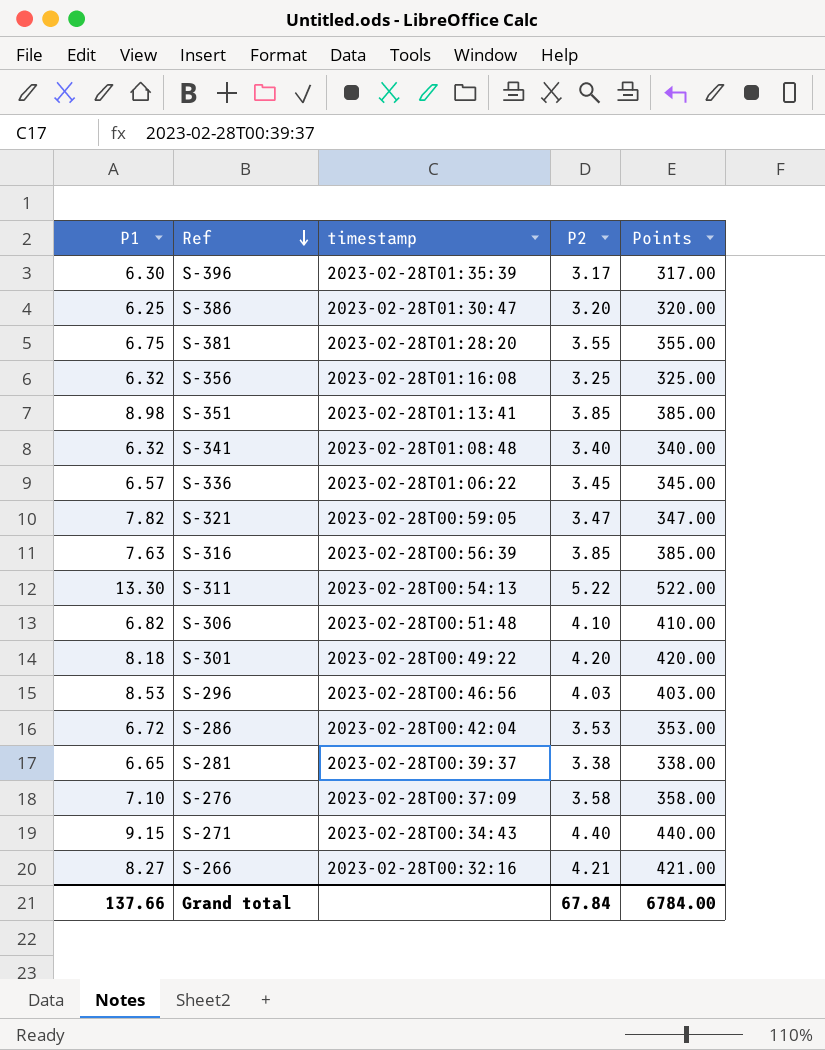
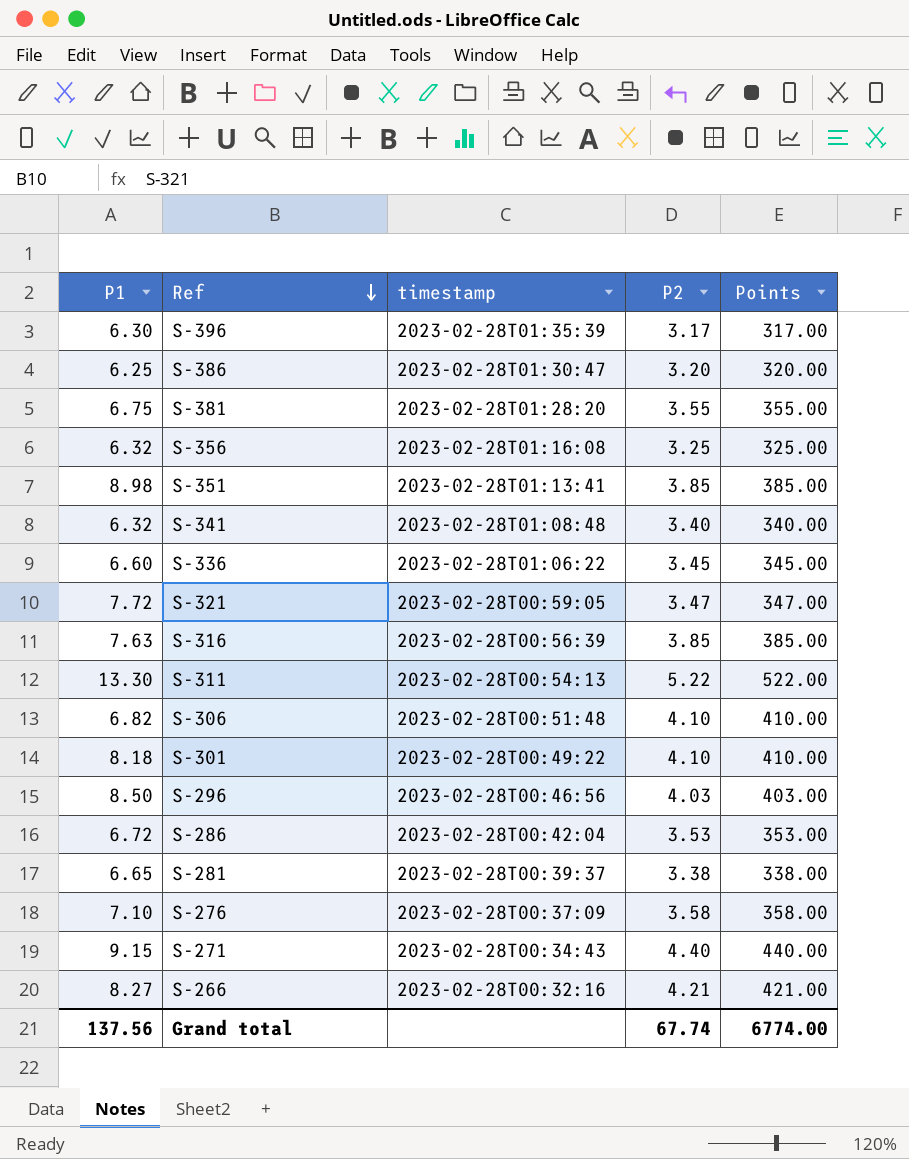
S-336 | P1: 6.57 -> 6.60
S-321 | P1: 7.82 -> 7.72
S-301 | P2: 4.20 -> 4.10
S-301 | Points: 420.00 -> 410.00
S-296 | P1: 8.53 -> 8.50
Grand total | P1: 137.66 -> 137.56
Grand total | P2: 67.84 -> 67.74
Grand total | Points: 6784.00 -> 6774.00

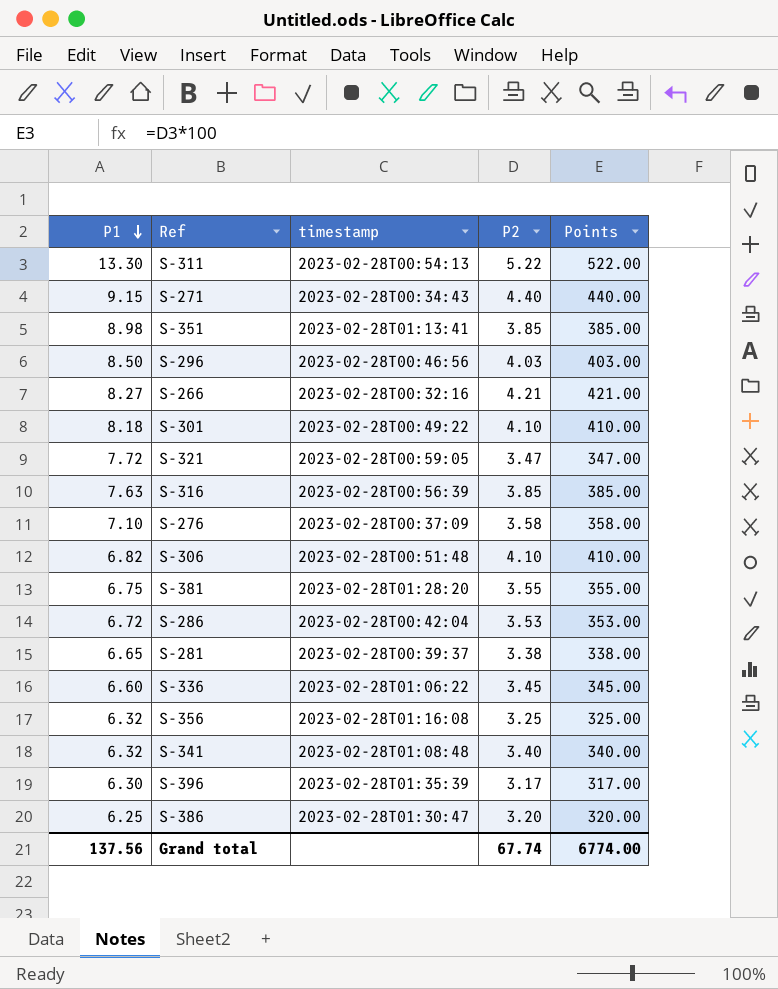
row order: Ref descending -> P1 descending

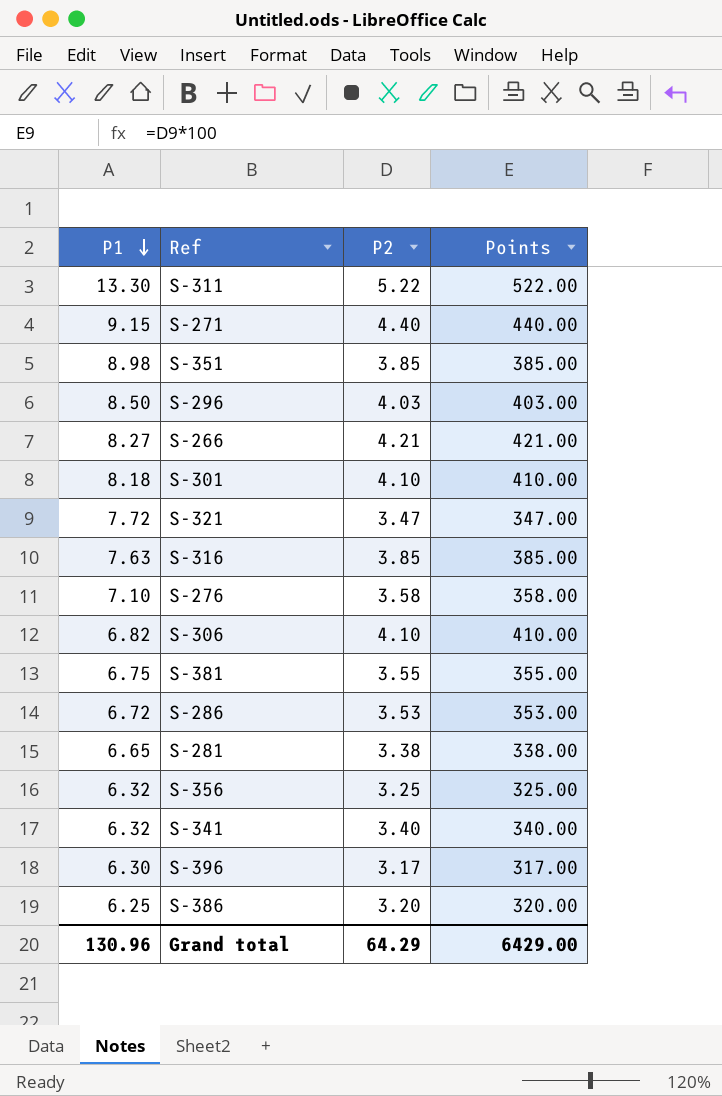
column timestamp | position: 3 -> none
row S-336: 6.60 | 2023-02-28T01:06:22 | 3.45 | 345.00 -> none
Grand total | P1: 137.56 -> 130.96
Grand total | P2: 67.74 -> 64.29
Grand total | Points: 6774.00 -> 6429.00

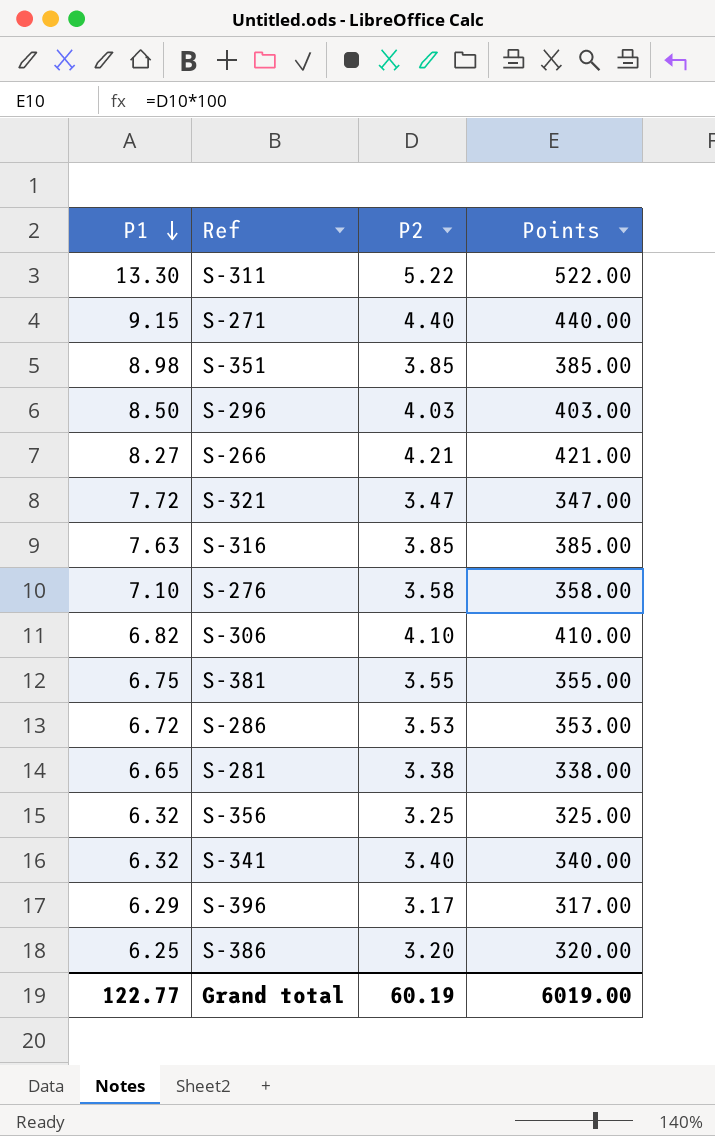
row S-301: 8.18 | 4.10 | 410.00 -> none
S-396 | P1: 6.30 -> 6.29
Grand total | P1: 130.96 -> 122.77
Grand total | P2: 64.29 -> 60.19
Grand total | Points: 6429.00 -> 6019.00

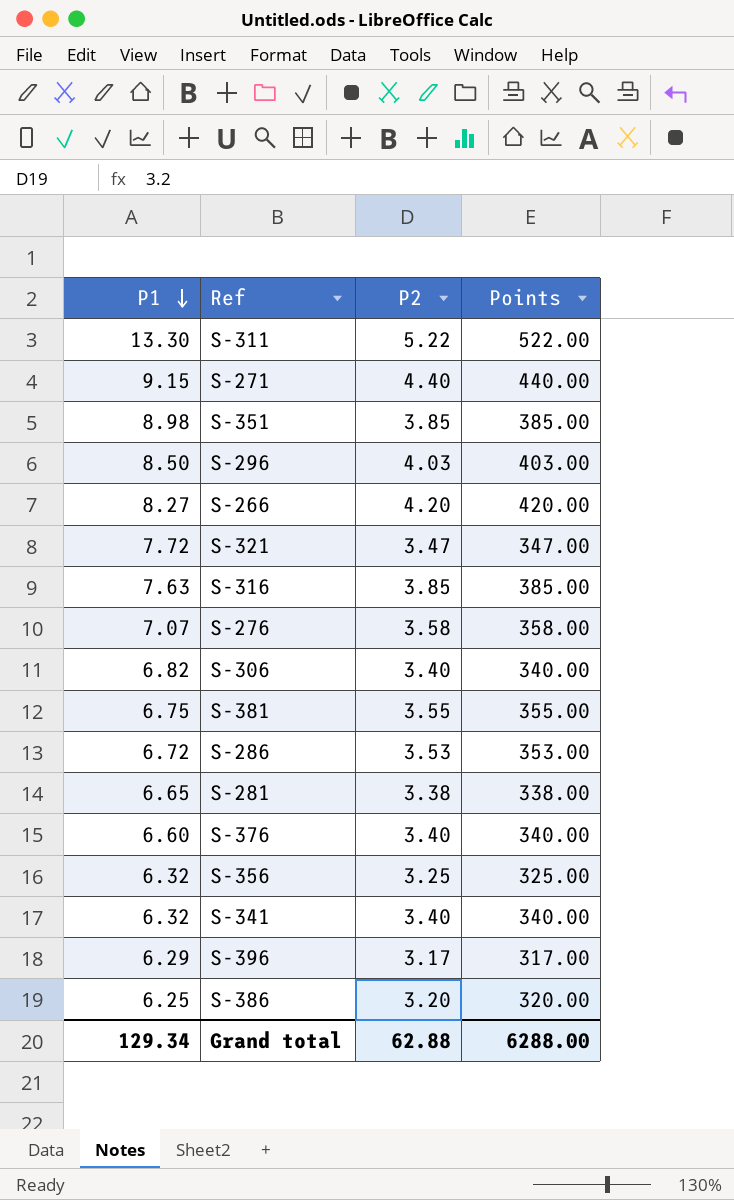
S-266 | P2: 4.21 -> 4.20
S-266 | Points: 421.00 -> 420.00
S-276 | P1: 7.10 -> 7.07
S-306 | P2: 4.10 -> 3.40
S-306 | Points: 410.00 -> 340.00
row S-376: none -> 6.60 | 3.40 | 340.00
Grand total | P1: 122.77 -> 129.34
Grand total | P2: 60.19 -> 62.88
Grand total | Points: 6019.00 -> 6288.00

